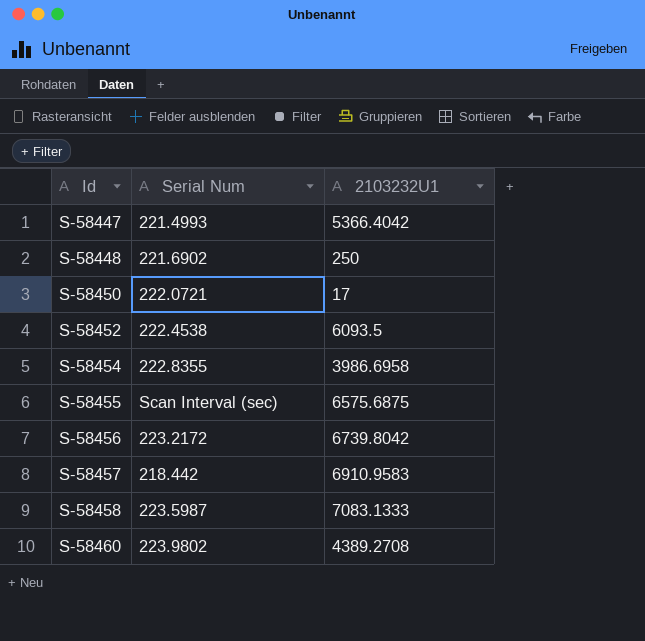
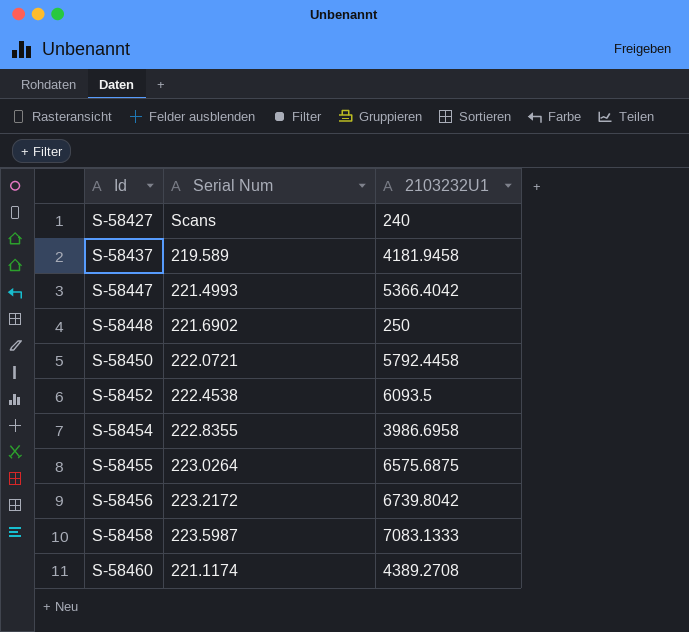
row S-58457: 218.442 | 6910.9583 -> none
row S-58427: none -> Scans | 240
row S-58437: none -> 219.589 | 4181.9458
S-58450 | 2103232U1: 17 -> 5792.4458
S-58455 | Serial Num: Scan Interval (sec) -> 223.0264
S-58460 | Serial Num: 223.9802 -> 221.1174

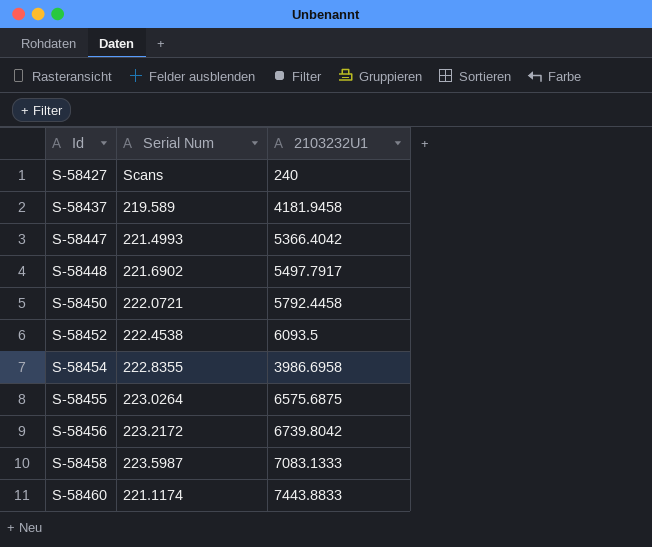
S-58448 | 2103232U1: 250 -> 5497.7917
S-58460 | 2103232U1: 4389.2708 -> 7443.8833

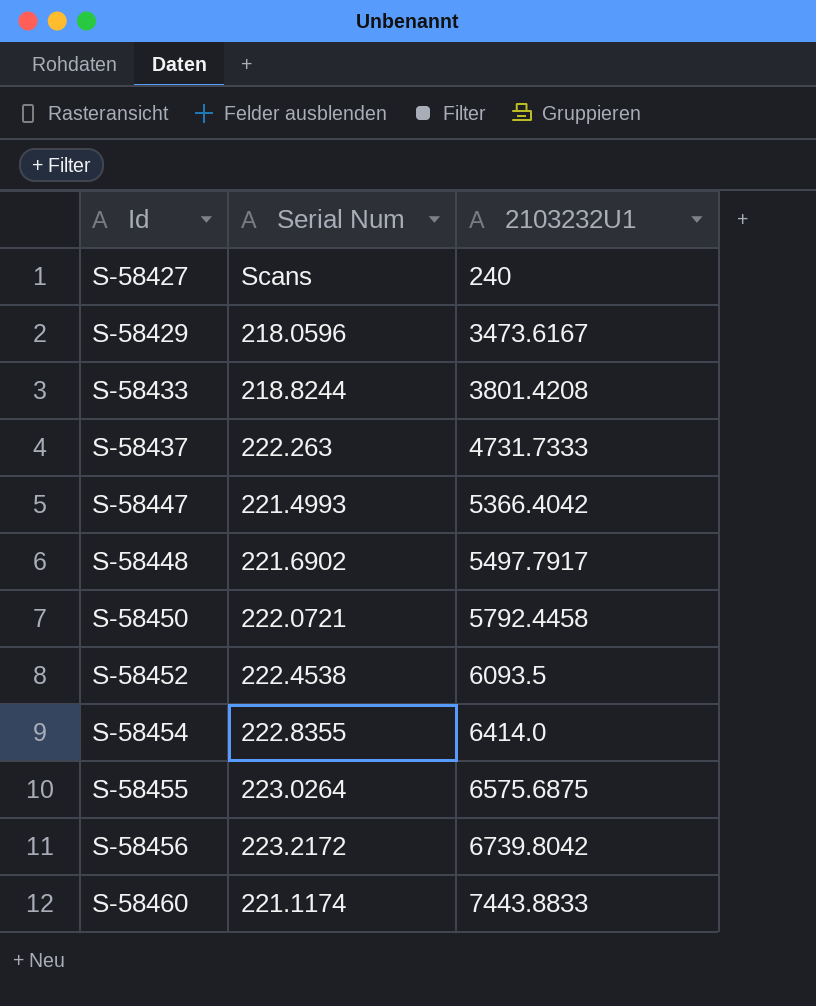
row S-58458: 223.5987 | 7083.1333 -> none
row S-58429: none -> 218.0596 | 3473.6167
row S-58433: none -> 218.8244 | 3801.4208
S-58437 | Serial Num: 219.589 -> 222.263
S-58437 | 2103232U1: 4181.9458 -> 4731.7333
S-58454 | 2103232U1: 3986.6958 -> 6414.0

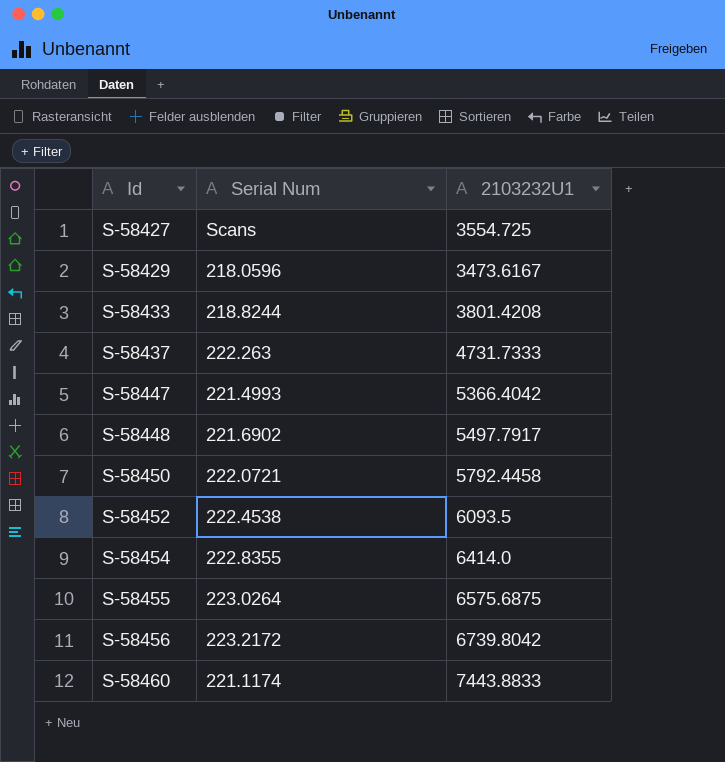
S-58427 | 2103232U1: 240 -> 3554.725

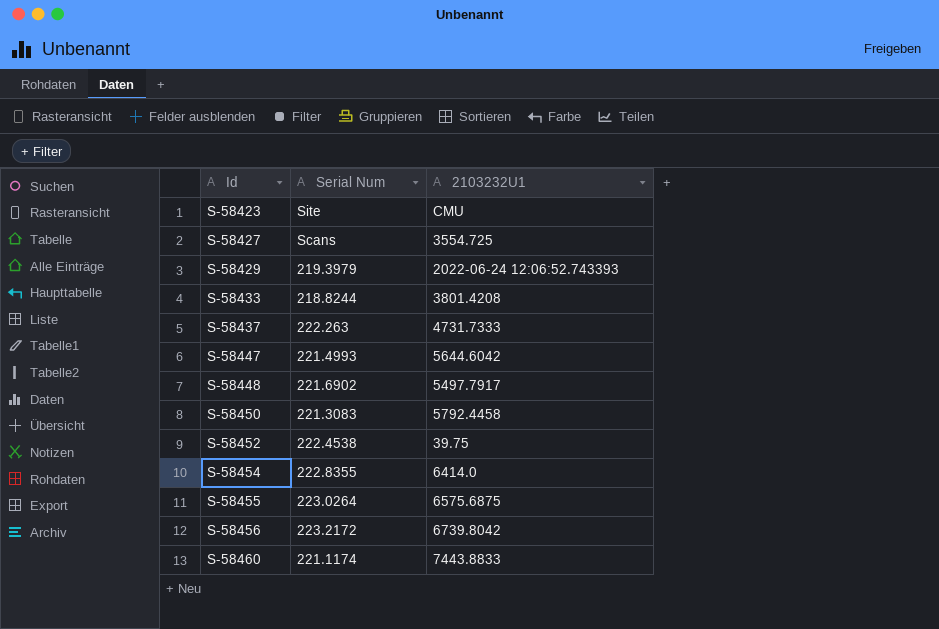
row S-58423: none -> Site | CMU
S-58429 | Serial Num: 218.0596 -> 219.3979
S-58429 | 2103232U1: 3473.6167 -> 2022-06-24 12:06:52.743393
S-58447 | 2103232U1: 5366.4042 -> 5644.6042
S-58450 | Serial Num: 222.0721 -> 221.3083
S-58452 | 2103232U1: 6093.5 -> 39.75

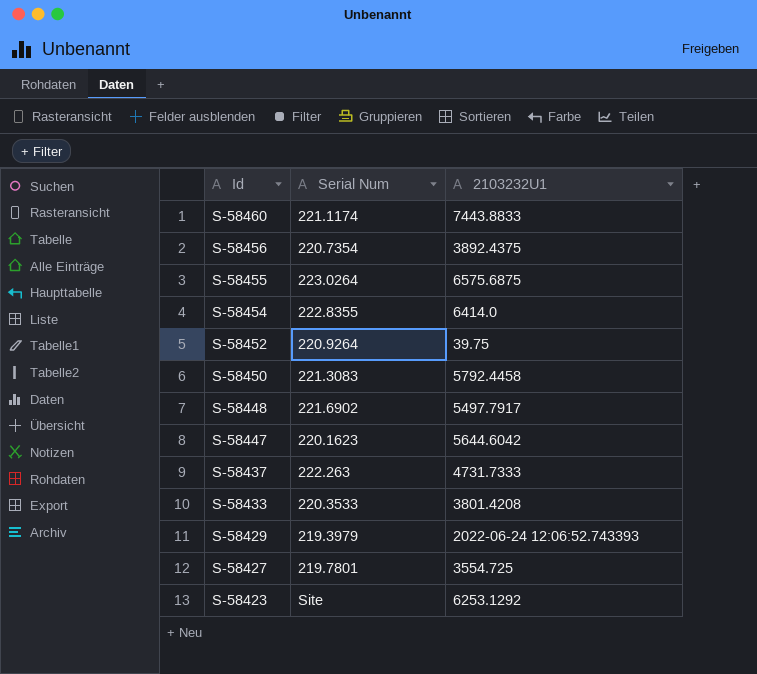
row order: Id ascending -> Id descending
S-58456 | Serial Num: 223.2172 -> 220.7354
S-58456 | 2103232U1: 6739.8042 -> 3892.4375
S-58452 | Serial Num: 222.4538 -> 220.9264
S-58447 | Serial Num: 221.4993 -> 220.1623
S-58433 | Serial Num: 218.8244 -> 220.3533
S-58427 | Serial Num: Scans -> 219.7801
S-58423 | 2103232U1: CMU -> 6253.1292

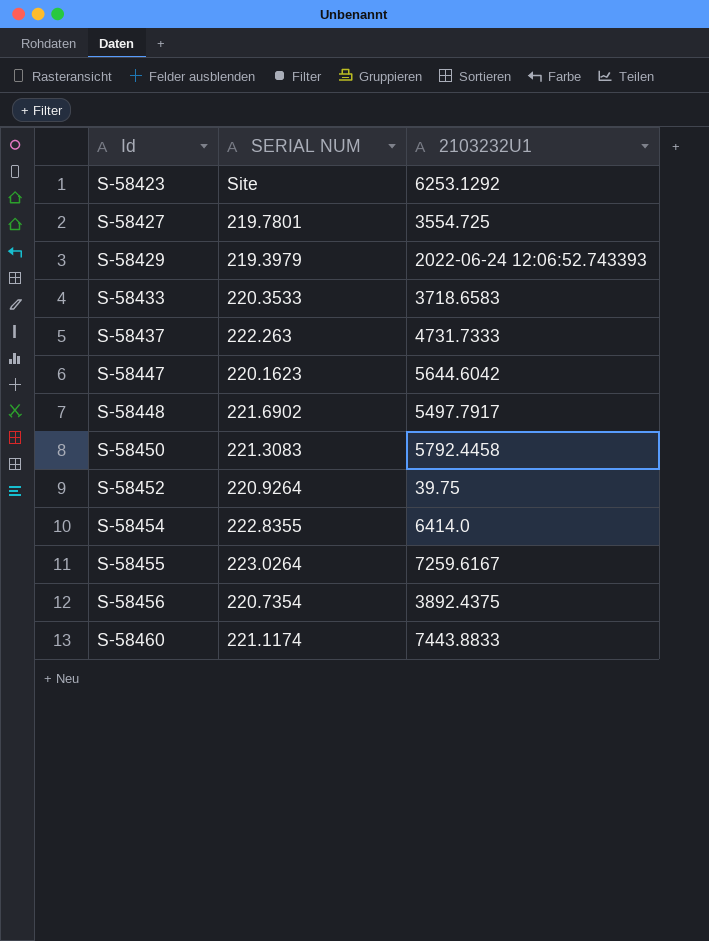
row order: Id descending -> Id ascending
column name: Serial Num -> SERIAL NUM
S-58433 | 2103232U1: 3801.4208 -> 3718.6583
S-58455 | 2103232U1: 6575.6875 -> 7259.6167

